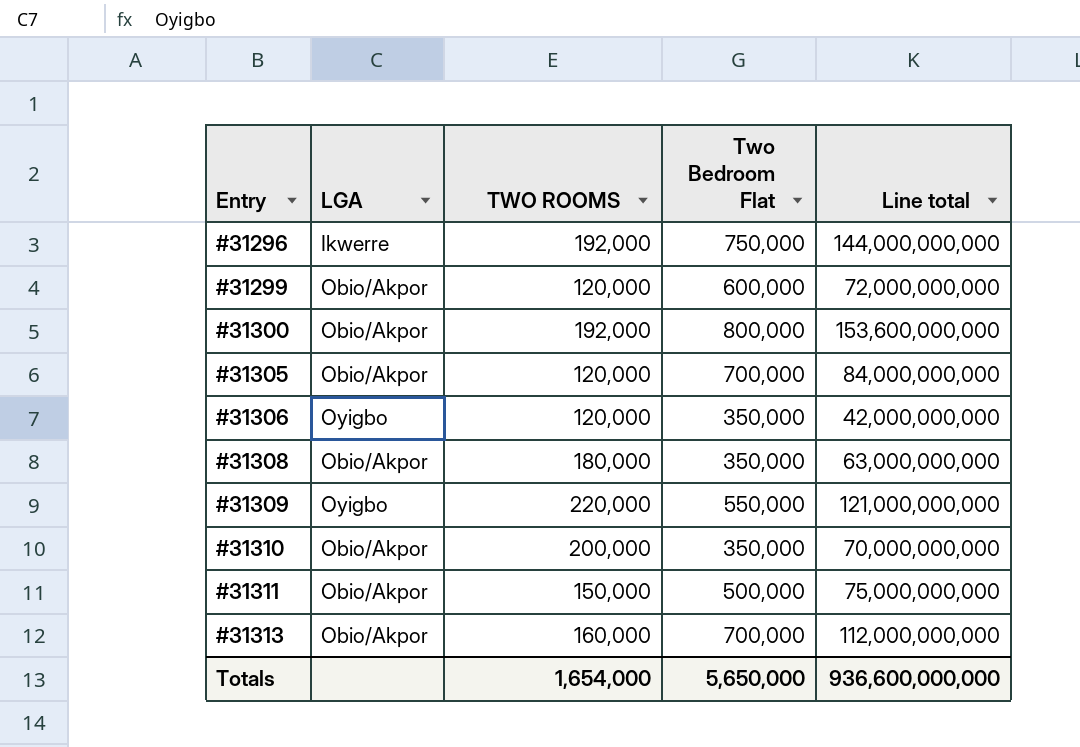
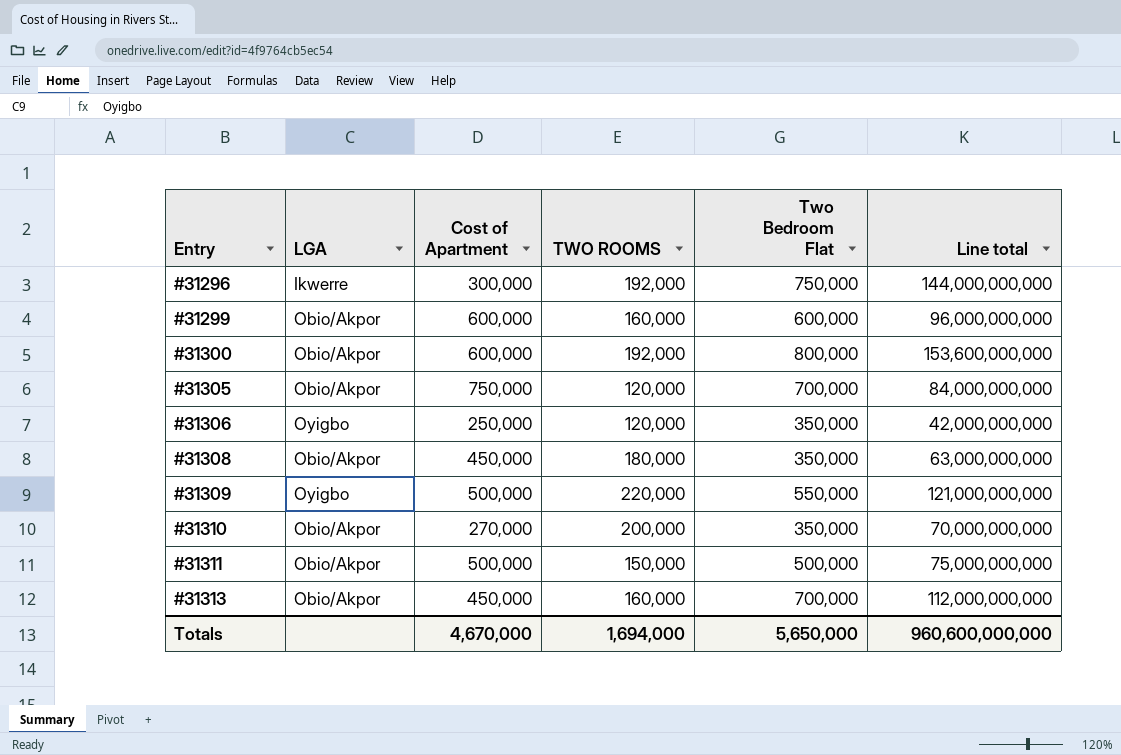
column Cost of Apartment | position: none -> 3
#31299 | TWO ROOMS: 120,000 -> 160,000
#31299 | Line total: 72,000,000,000 -> 96,000,000,000
Totals | TWO ROOMS: 1,654,000 -> 1,694,000
Totals | Line total: 936,600,000,000 -> 960,600,000,000

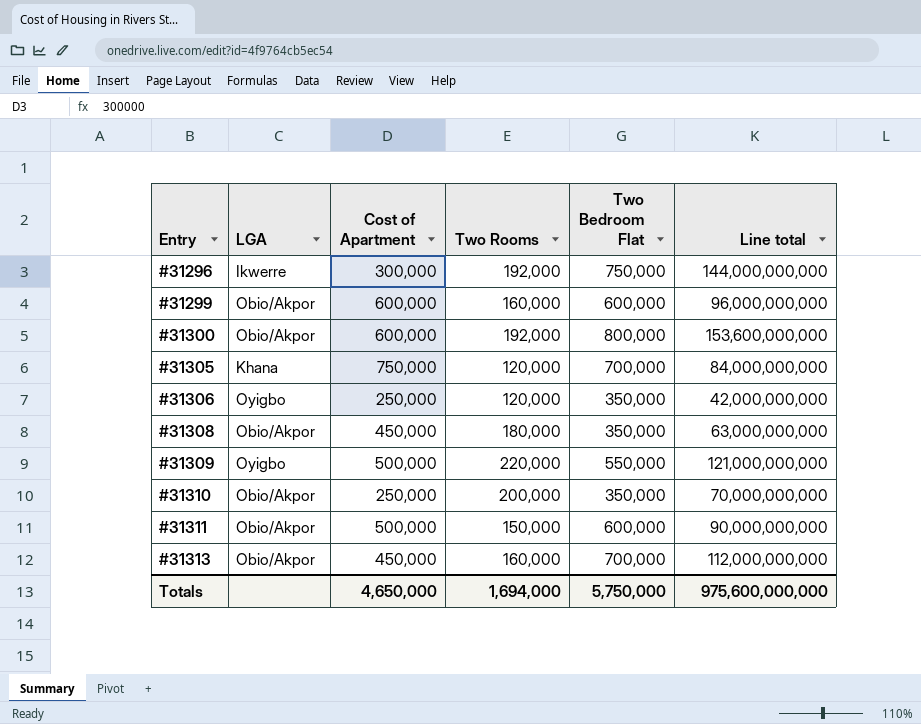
column name: TWO ROOMS -> Two Rooms
#31305 | LGA: Obio/Akpor -> Khana
#31310 | Cost of Apartment: 270,000 -> 250,000
#31311 | Two Bedroom Flat: 500,000 -> 600,000
#31311 | Line total: 75,000,000,000 -> 90,000,000,000
Totals | Cost of Apartment: 4,670,000 -> 4,650,000
Totals | Two Bedroom Flat: 5,650,000 -> 5,750,000
Totals | Line total: 960,600,000,000 -> 975,600,000,000

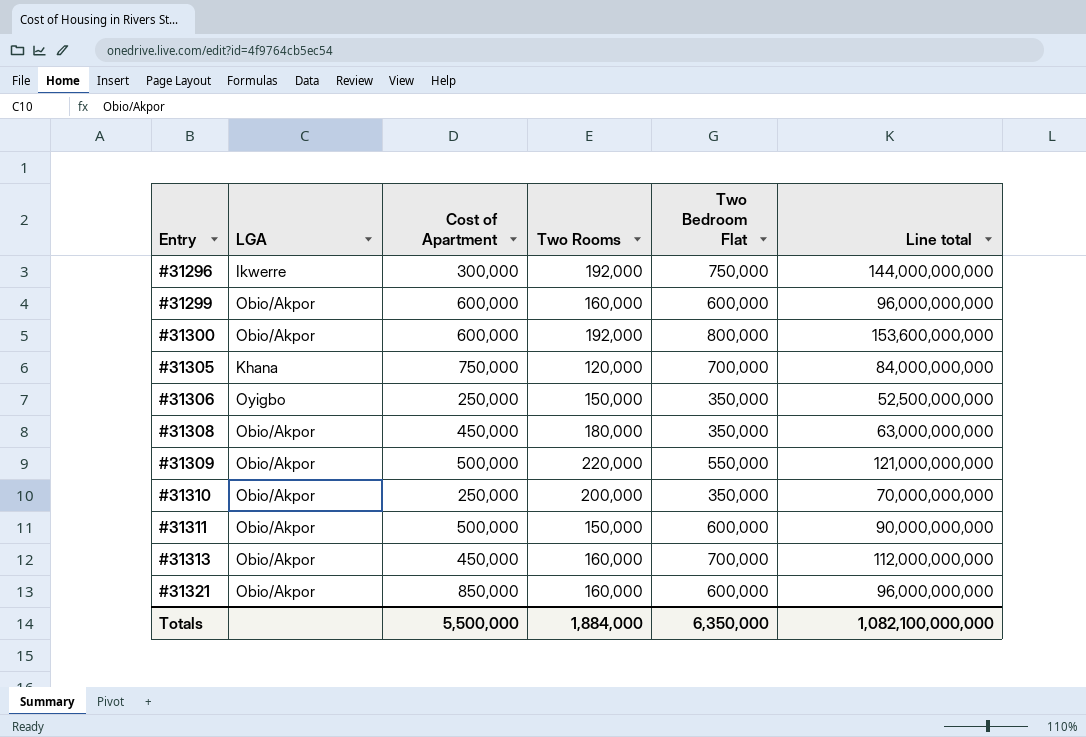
#31306 | Two Rooms: 120,000 -> 150,000
#31306 | Line total: 42,000,000,000 -> 52,500,000,000
#31309 | LGA: Oyigbo -> Obio/Akpor
row #31321: none -> Obio/Akpor | 850,000 | 160,000 | 600,000 | 96,000,000,000
Totals | Cost of Apartment: 4,650,000 -> 5,500,000
Totals | Two Rooms: 1,694,000 -> 1,884,000
Totals | Two Bedroom Flat: 5,750,000 -> 6,350,000
Totals | Line total: 975,600,000,000 -> 1,082,100,000,000

